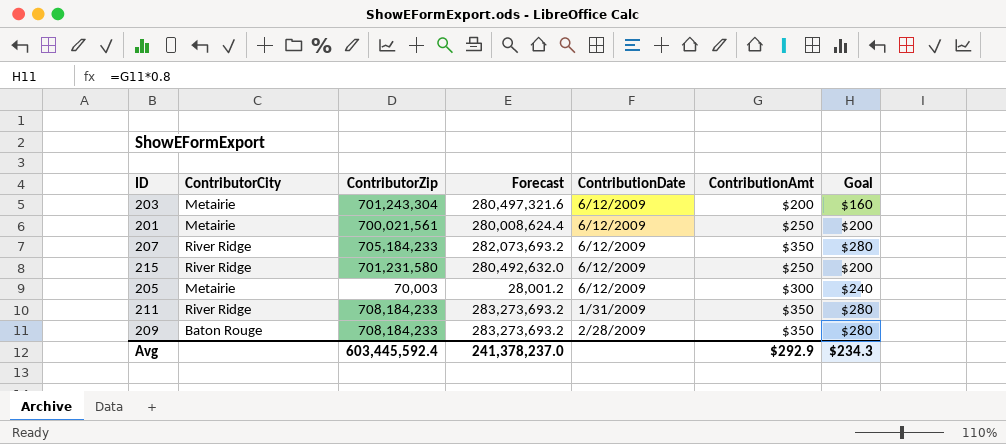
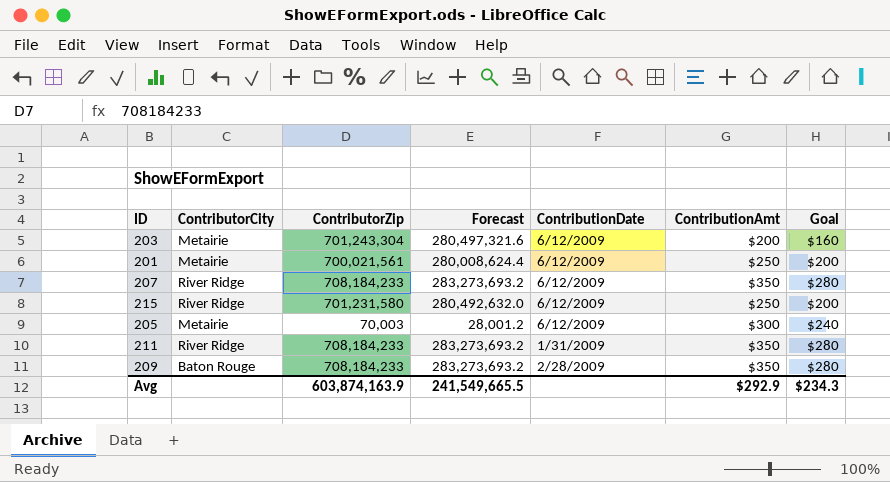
207 | ContributorZip: 705,184,233 -> 708,184,233
207 | Forecast: 282,073,693.2 -> 283,273,693.2
Avg | ContributorZip: 603,445,592.4 -> 603,874,163.9
Avg | Forecast: 241,378,237.0 -> 241,549,665.5

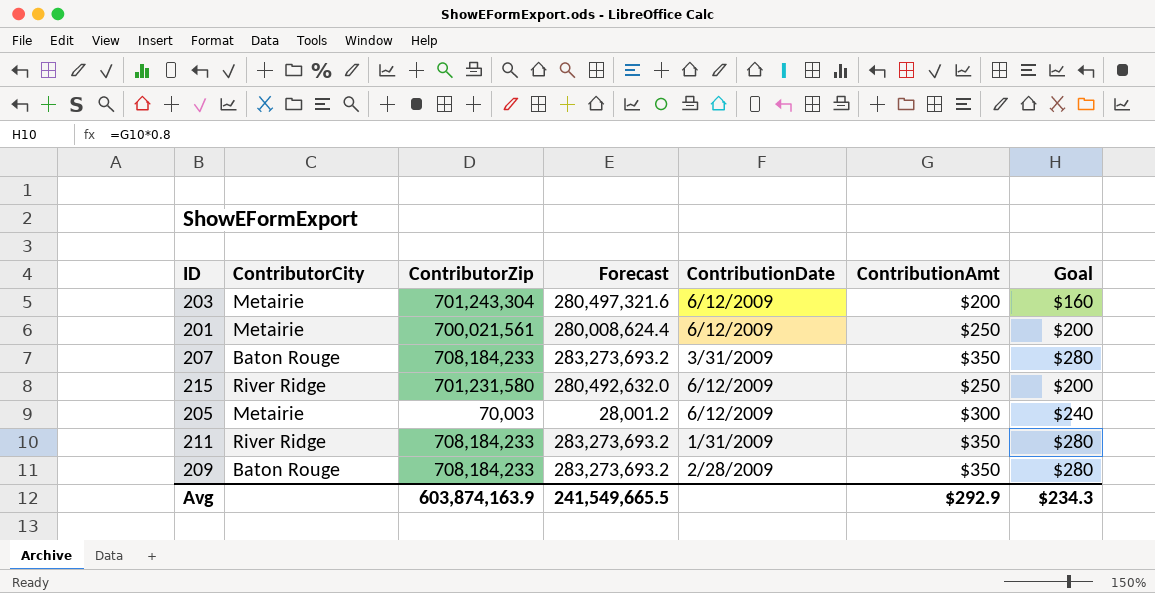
207 | ContributorCity: River Ridge -> Baton Rouge
207 | ContributionDate: 6/12/2009 -> 3/31/2009

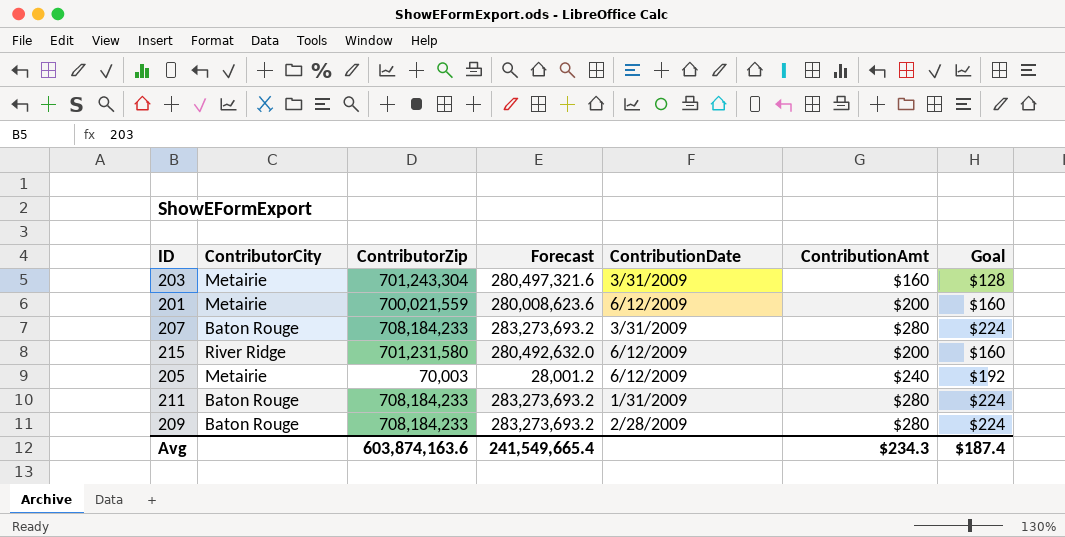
203 | ContributionDate: 6/12/2009 -> 3/31/2009
203 | ContributionAmt: $200 -> $160
203 | Goal: $160 -> $128
201 | ContributorZip: 700,021,561 -> 700,021,559
201 | Forecast: 280,008,624.4 -> 280,008,623.6
201 | ContributionAmt: $250 -> $200
201 | Goal: $200 -> $160
207 | ContributionAmt: $350 -> $280
207 | Goal: $280 -> $224
215 | ContributionAmt: $250 -> $200
215 | Goal: $200 -> $160
205 | ContributionAmt: $300 -> $240
205 | Goal: $240 -> $192
211 | ContributorCity: River Ridge -> Baton Rouge
211 | ContributionAmt: $350 -> $280
211 | Goal: $280 -> $224
209 | ContributionAmt: $350 -> $280
209 | Goal: $280 -> $224
Avg | ContributorZip: 603,874,163.9 -> 603,874,163.6
Avg | Forecast: 241,549,665.5 -> 241,549,665.4
Avg | ContributionAmt: $292.9 -> $234.3
Avg | Goal: $234.3 -> $187.4

